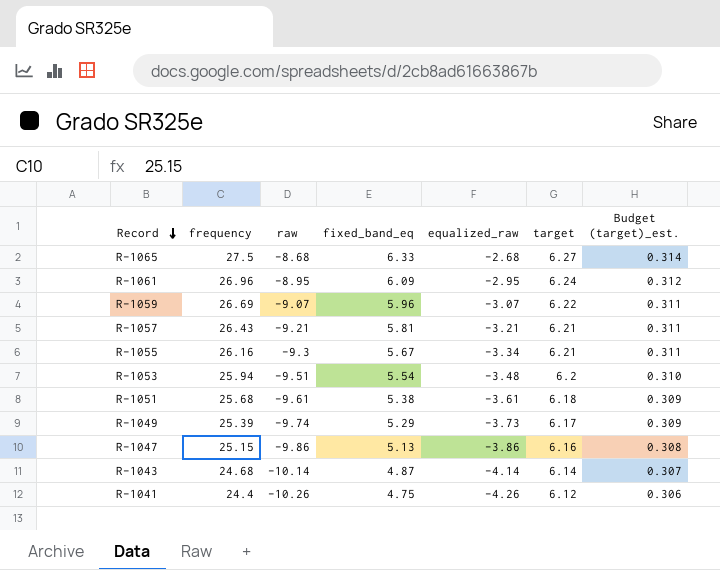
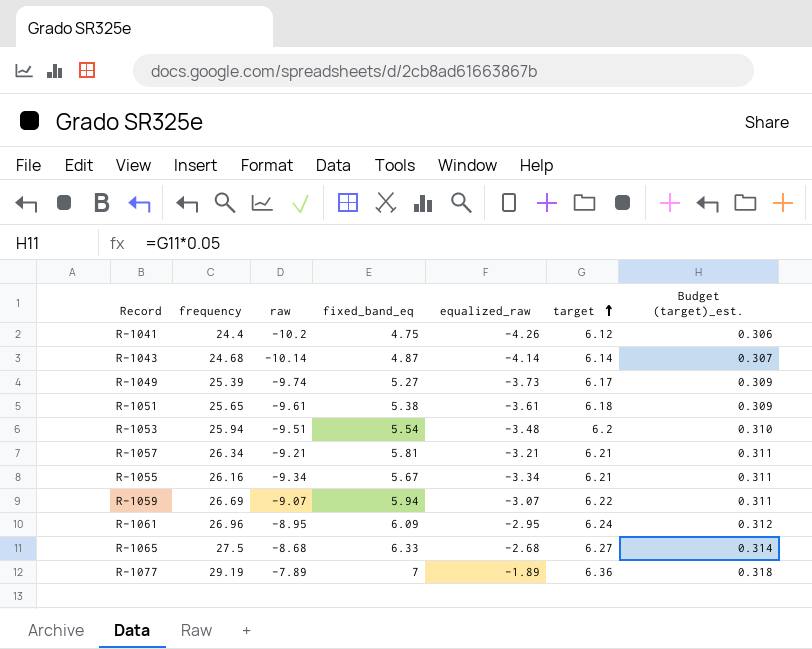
row order: Record descending -> target ascending
row R-1047: 25.15 | -9.86 | 5.13 | -3.86 | 6.16 | 0.308 -> none
R-1041 | raw: -10.26 -> -10.2
R-1049 | fixed_band_eq: 5.29 -> 5.27
R-1051 | frequency: 25.68 -> 25.65
R-1057 | frequency: 26.43 -> 26.34
R-1055 | raw: -9.3 -> -9.34
R-1059 | fixed_band_eq: 5.96 -> 5.94
row R-1077: none -> 29.19 | -7.89 | 7 | -1.89 | 6.36 | 0.318

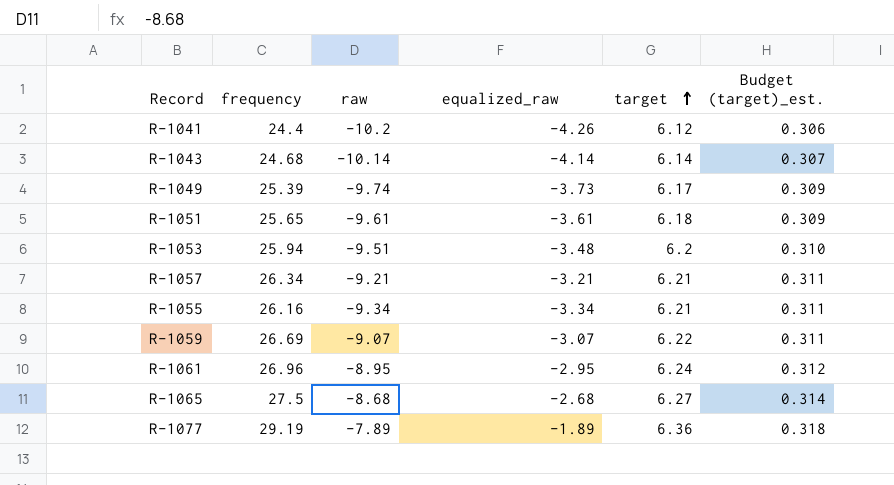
column fixed_band_eq | position: 4 -> none

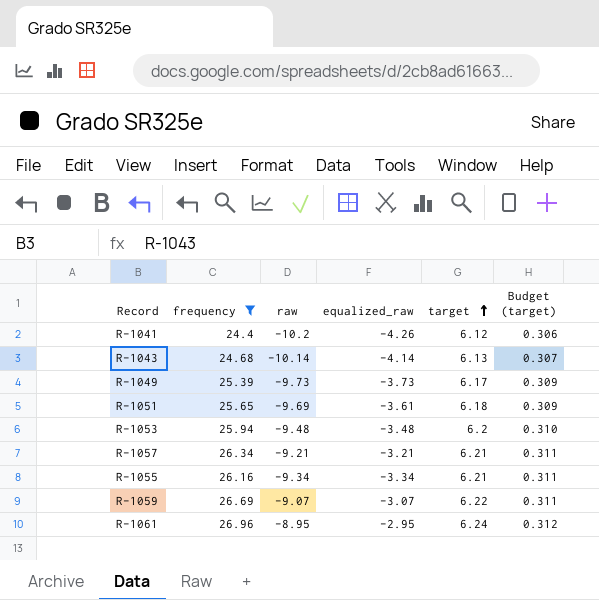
filter: none -> frequency <= 26.96
column name: Budget (target)_est. -> Budget (target)
R-1043 | target: 6.14 -> 6.13
R-1049 | raw: -9.74 -> -9.73
R-1051 | raw: -9.61 -> -9.69
R-1053 | raw: -9.51 -> -9.48

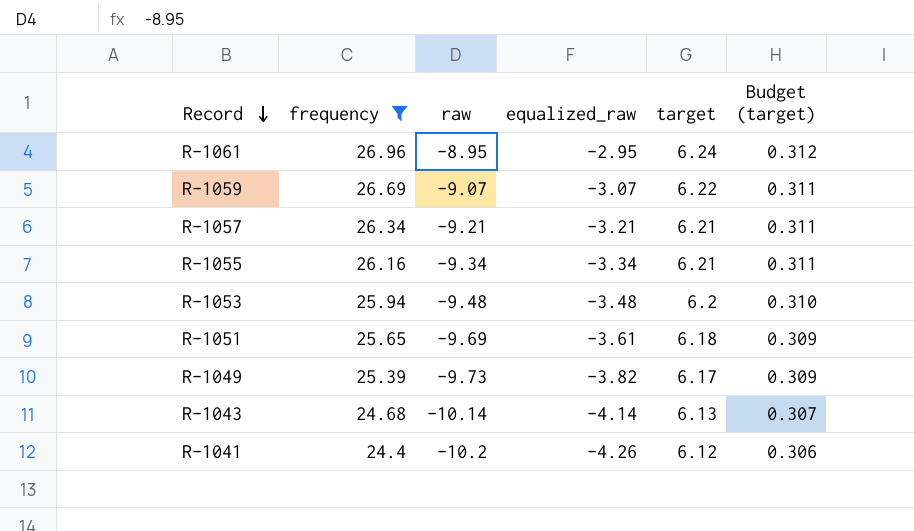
row order: target ascending -> Record descending
R-1049 | equalized_raw: -3.73 -> -3.82

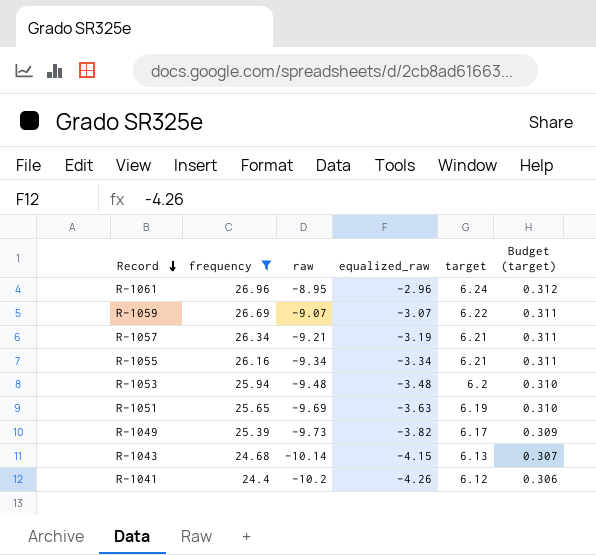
R-1061 | equalized_raw: -2.95 -> -2.96
R-1057 | equalized_raw: -3.21 -> -3.19
R-1051 | equalized_raw: -3.61 -> -3.63
R-1051 | target: 6.18 -> 6.19
R-1051 | Budget (target): 0.309 -> 0.310
R-1043 | equalized_raw: -4.14 -> -4.15

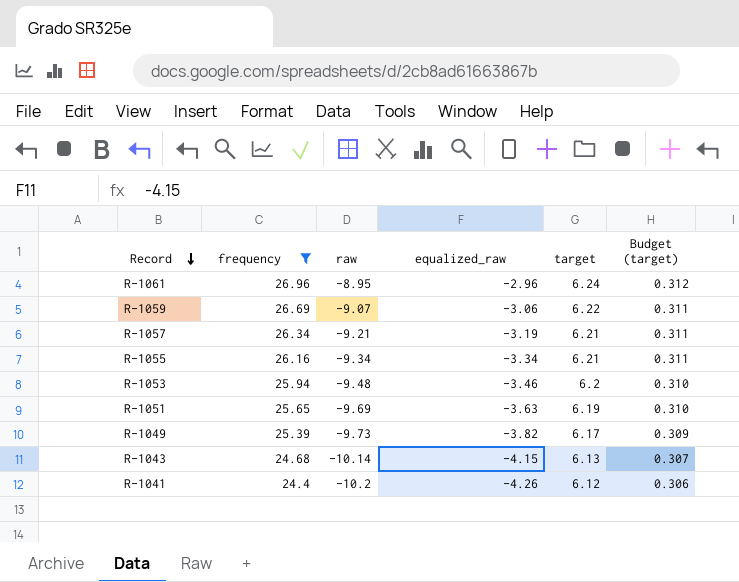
R-1059 | equalized_raw: -3.07 -> -3.06
R-1053 | equalized_raw: -3.48 -> -3.46

